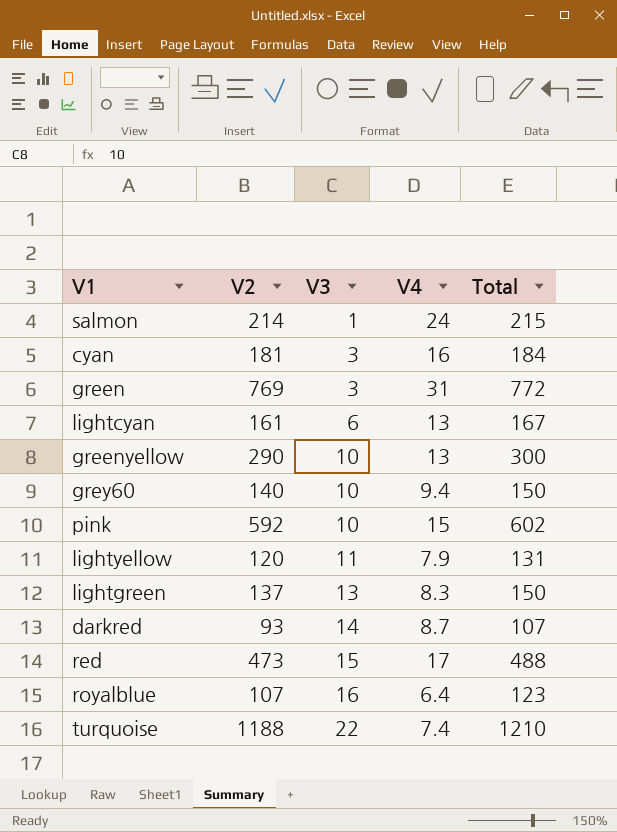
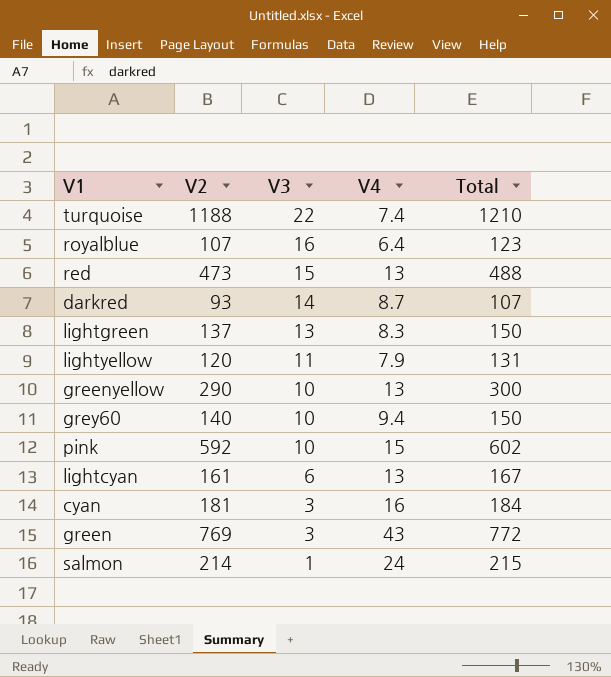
row order: V3 ascending -> V3 descending
red | V4: 17 -> 13
green | V4: 31 -> 43

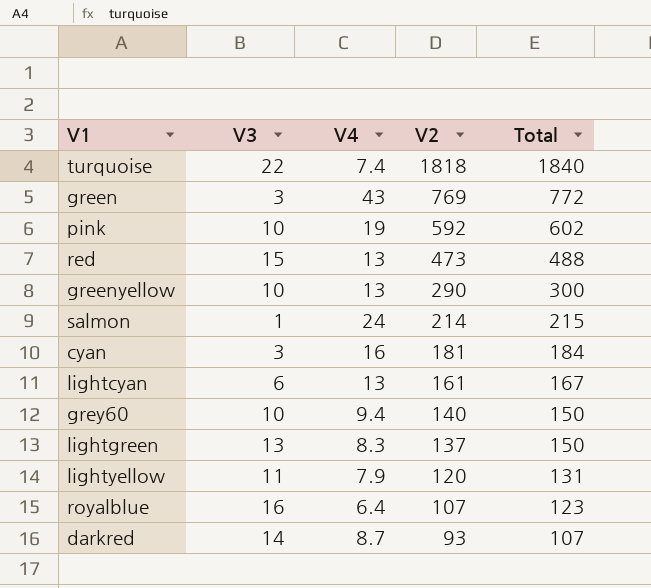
row order: V3 descending -> V2 descending
column V2 | position: 2 -> 4
turquoise | V2: 1188 -> 1818
turquoise | Total: 1210 -> 1840
pink | V4: 15 -> 19

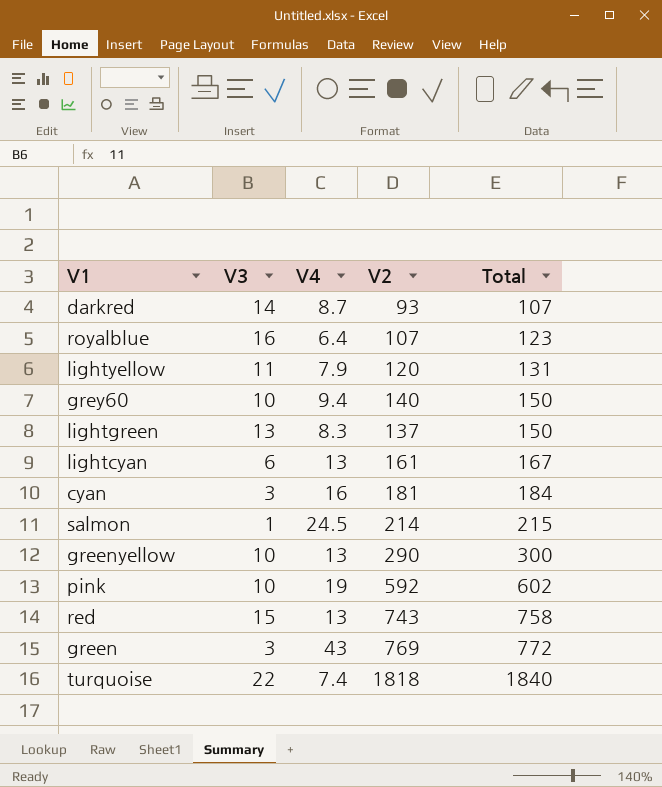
row order: V2 descending -> Total ascending
salmon | V4: 24 -> 24.5
red | V2: 473 -> 743
red | Total: 488 -> 758

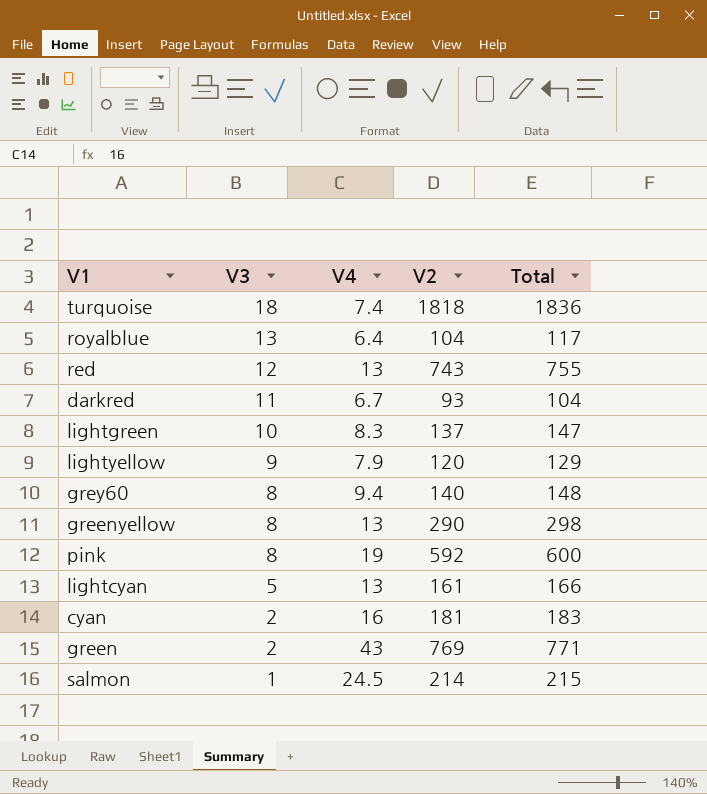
row order: Total ascending -> V3 descending
turquoise | V3: 22 -> 18
turquoise | Total: 1840 -> 1836
royalblue | V3: 16 -> 13
royalblue | V2: 107 -> 104
royalblue | Total: 123 -> 117
red | V3: 15 -> 12
red | Total: 758 -> 755
darkred | V3: 14 -> 11
darkred | V4: 8.7 -> 6.7
darkred | Total: 107 -> 104
lightgreen | V3: 13 -> 10
lightgreen | Total: 150 -> 147
lightyellow | V3: 11 -> 9
lightyellow | Total: 131 -> 129
grey60 | V3: 10 -> 8
grey60 | Total: 150 -> 148
greenyellow | V3: 10 -> 8
greenyellow | Total: 300 -> 298
pink | V3: 10 -> 8
pink | Total: 602 -> 600
lightcyan | V3: 6 -> 5
lightcyan | Total: 167 -> 166
cyan | V3: 3 -> 2
cyan | Total: 184 -> 183
green | V3: 3 -> 2
green | Total: 772 -> 771

